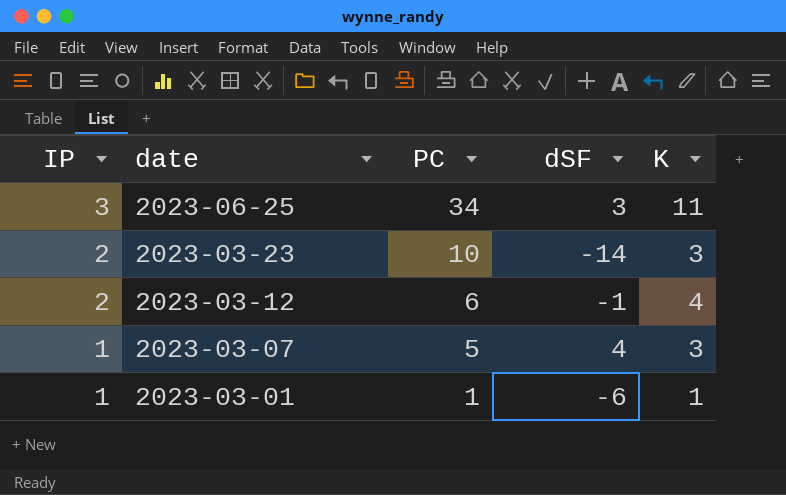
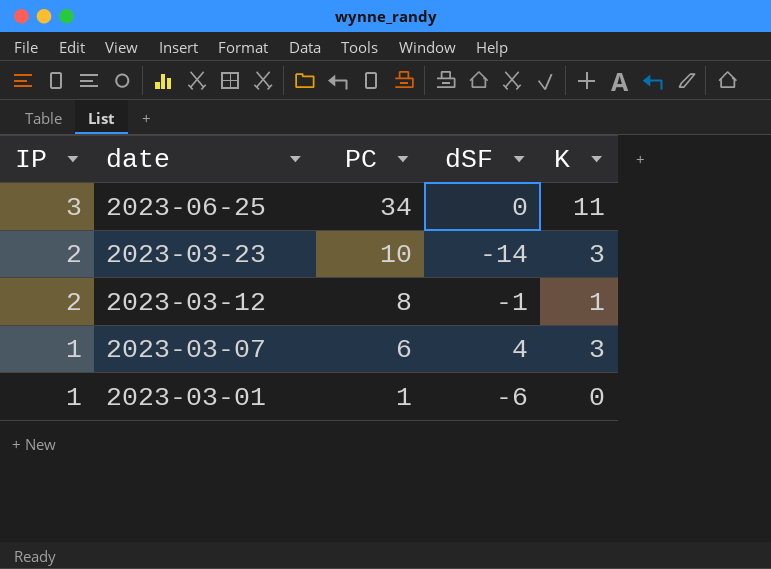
2023-06-25 | dSF: 3 -> 0
2023-03-12 | PC: 6 -> 8
2023-03-12 | K: 4 -> 1
2023-03-07 | PC: 5 -> 6
2023-03-01 | K: 1 -> 0

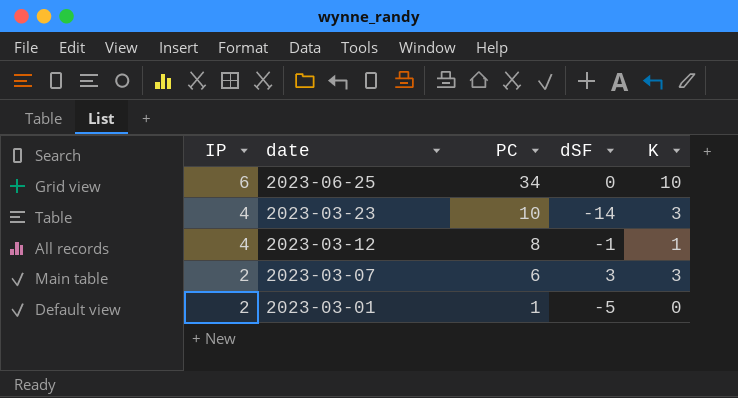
2023-06-25 | IP: 3 -> 6
2023-06-25 | K: 11 -> 10
2023-03-23 | IP: 2 -> 4
2023-03-12 | IP: 2 -> 4
2023-03-07 | IP: 1 -> 2
2023-03-07 | dSF: 4 -> 3
2023-03-01 | IP: 1 -> 2
2023-03-01 | dSF: -6 -> -5

